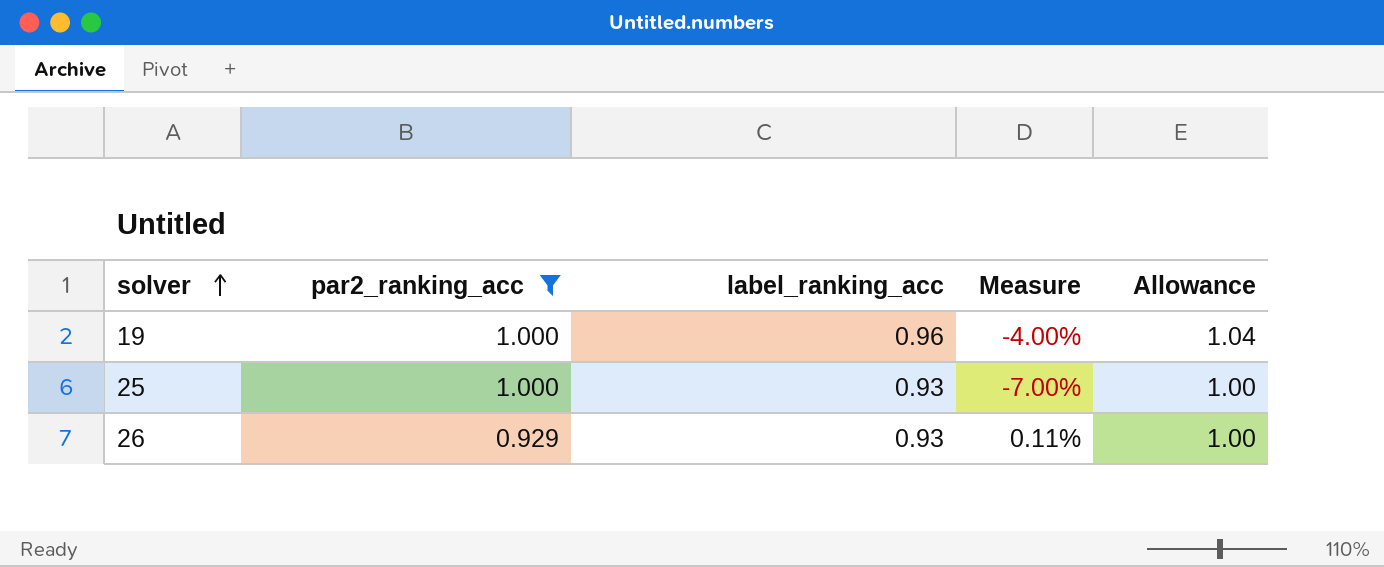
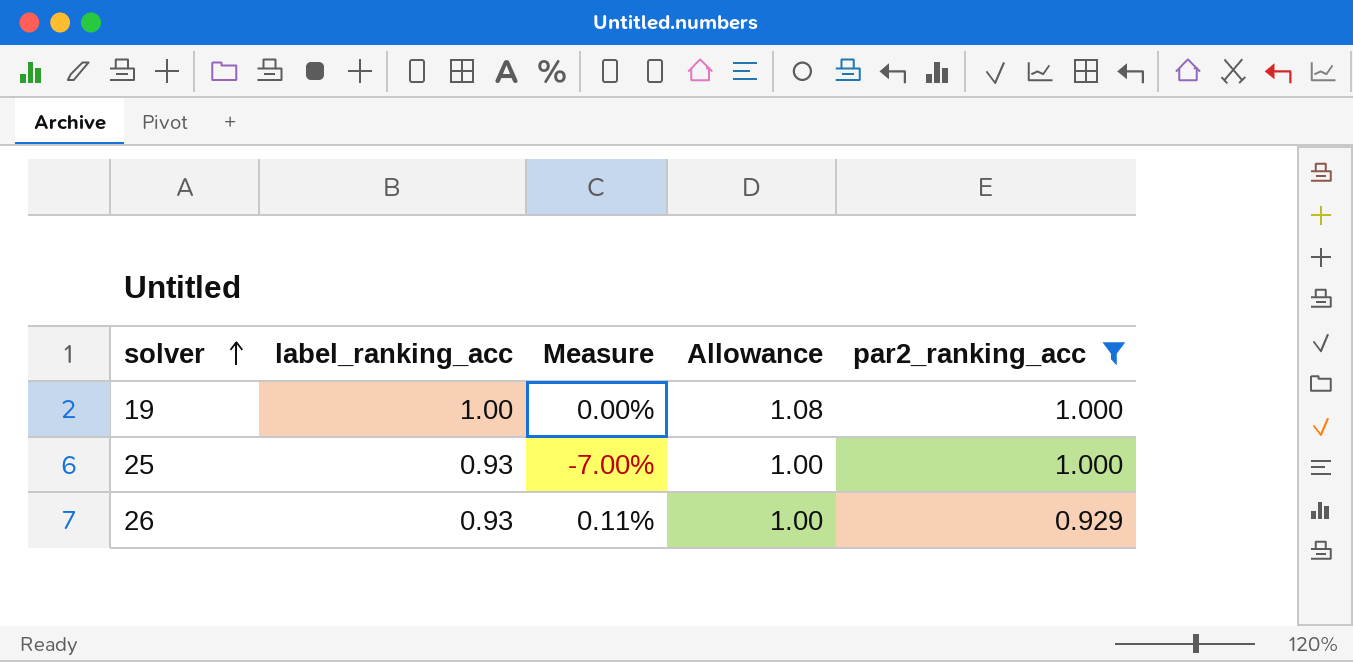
column par2_ranking_acc | position: 2 -> 5
19 | label_ranking_acc: 0.96 -> 1.00
19 | Measure: -4.00% -> 0.00%
19 | Allowance: 1.04 -> 1.08

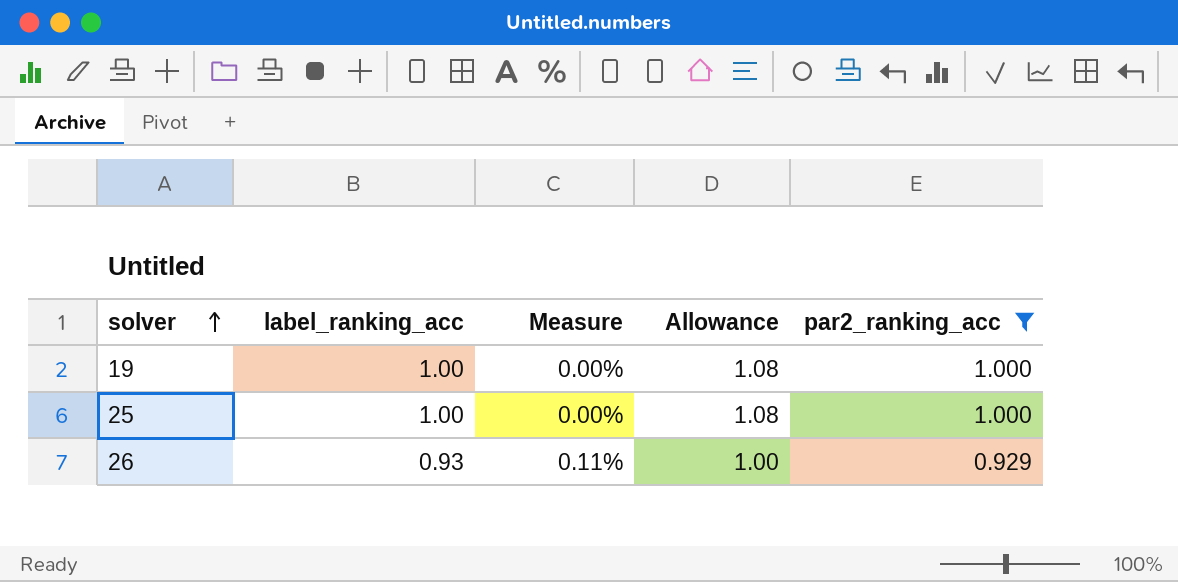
25 | label_ranking_acc: 0.93 -> 1.00
25 | Measure: -7.00% -> 0.00%
25 | Allowance: 1.00 -> 1.08

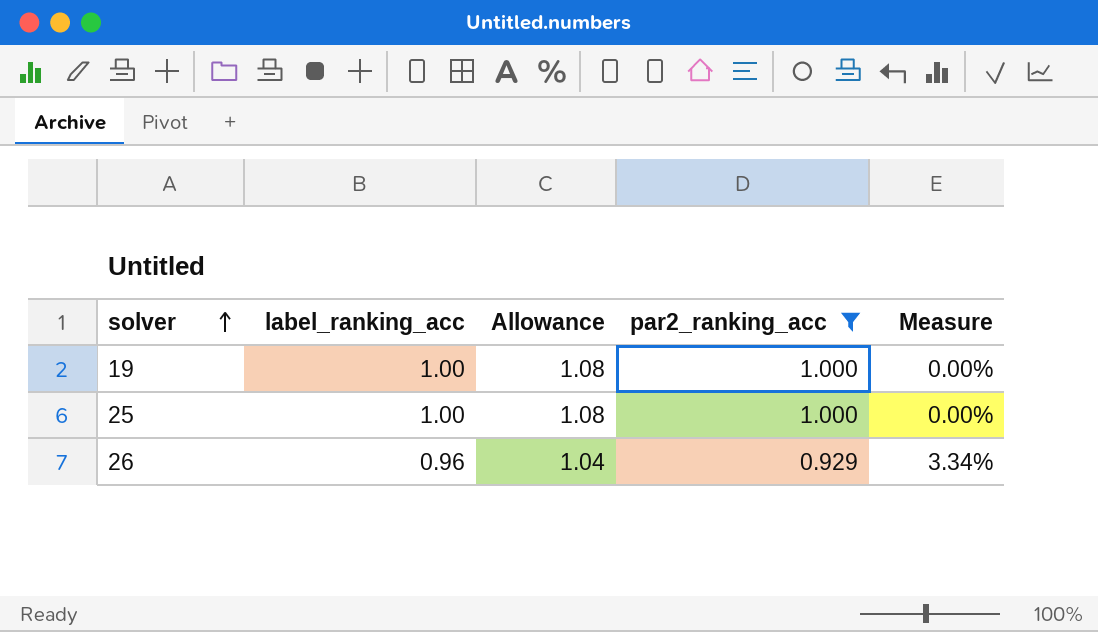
column Measure | position: 3 -> 5
26 | label_ranking_acc: 0.93 -> 0.96
26 | Allowance: 1.00 -> 1.04
26 | Measure: 0.11% -> 3.34%

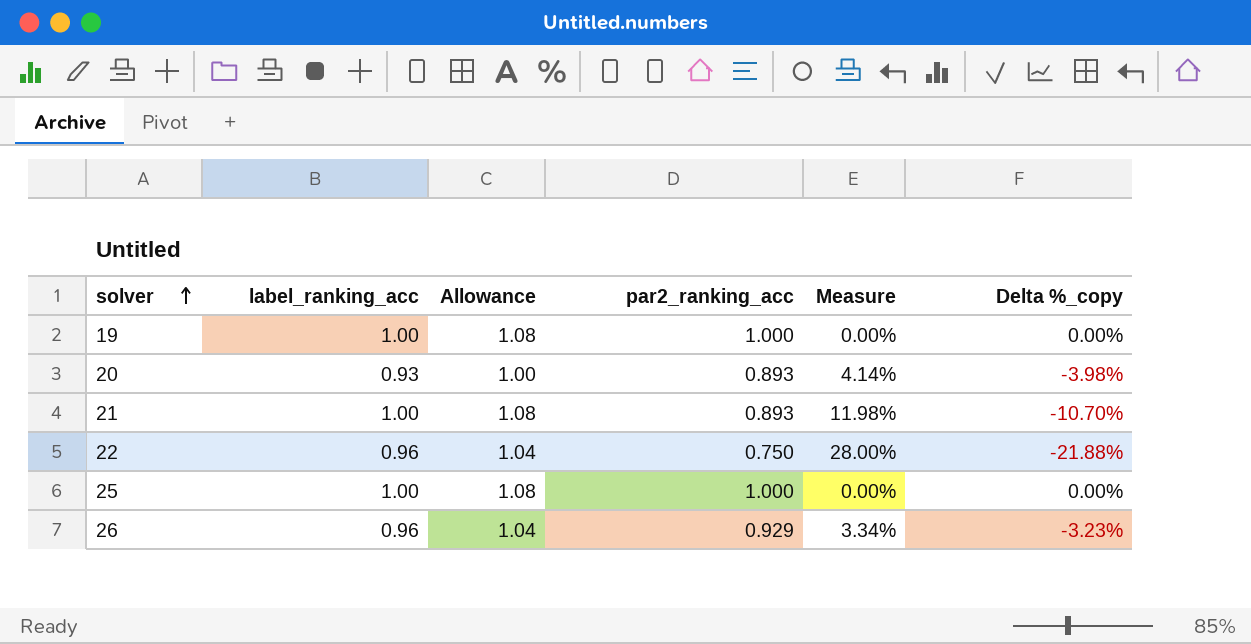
filter: par2_ranking_acc >= 0.929 -> none
column Delta %_copy | formula: none -> ([par2_ranking_acc] - [label_ranking_acc]) / [label_ranking_acc]

